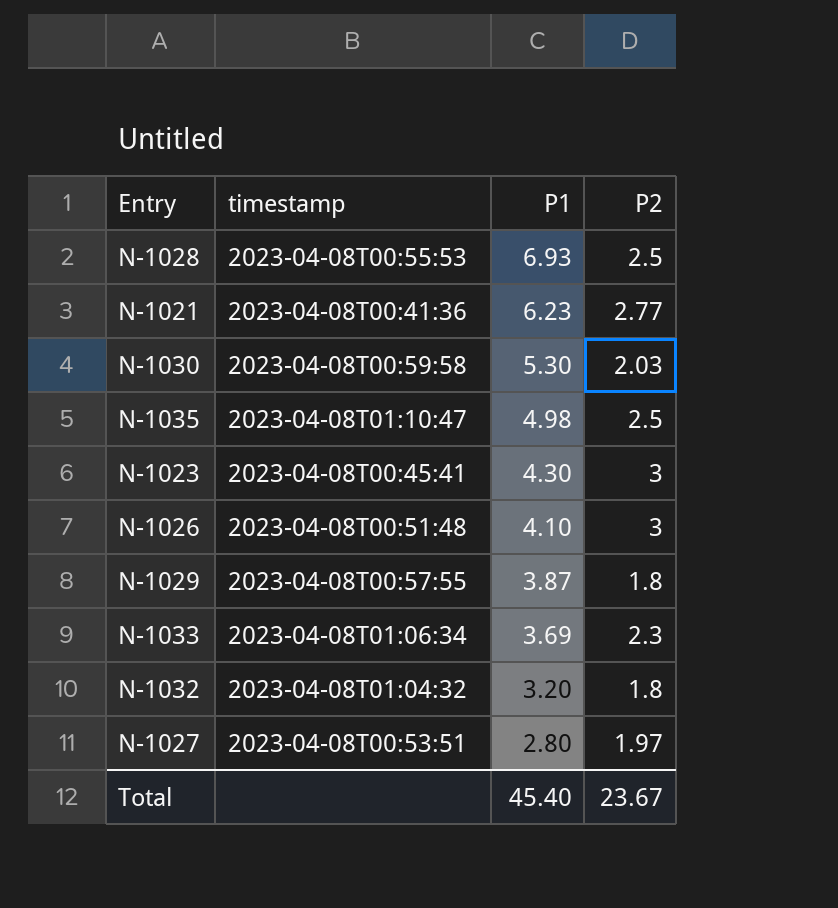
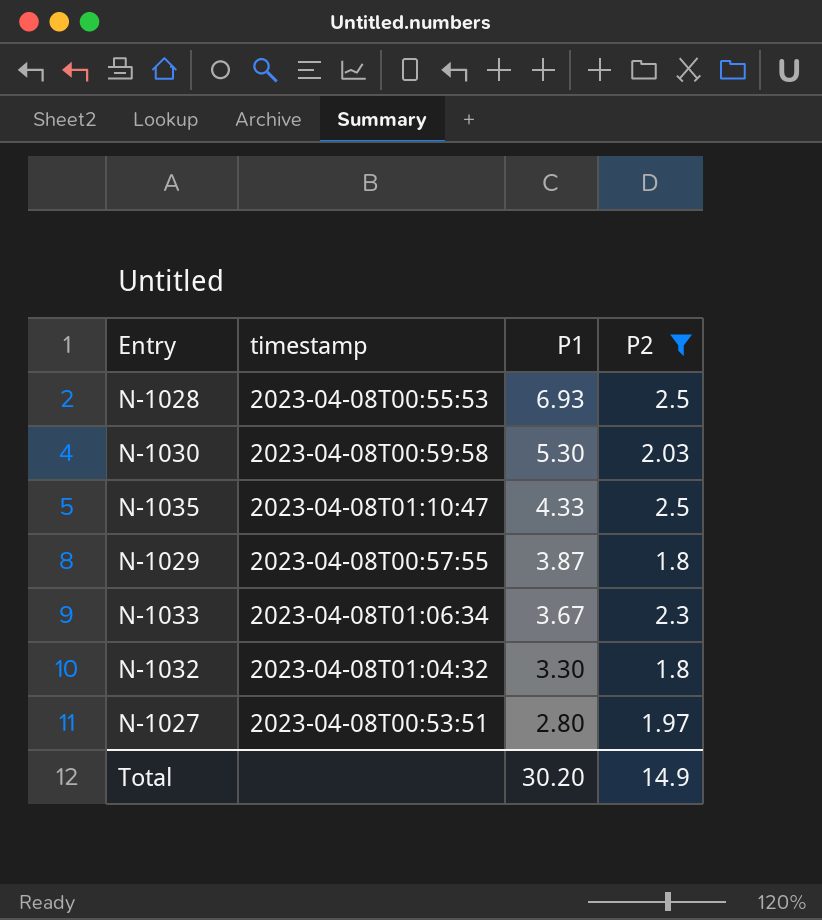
filter: none -> P2 <= 2.5
N-1035 | P1: 4.98 -> 4.33
N-1033 | P1: 3.69 -> 3.67
N-1032 | P1: 3.20 -> 3.30
Total | P1: 45.40 -> 30.20
Total | P2: 23.67 -> 14.9

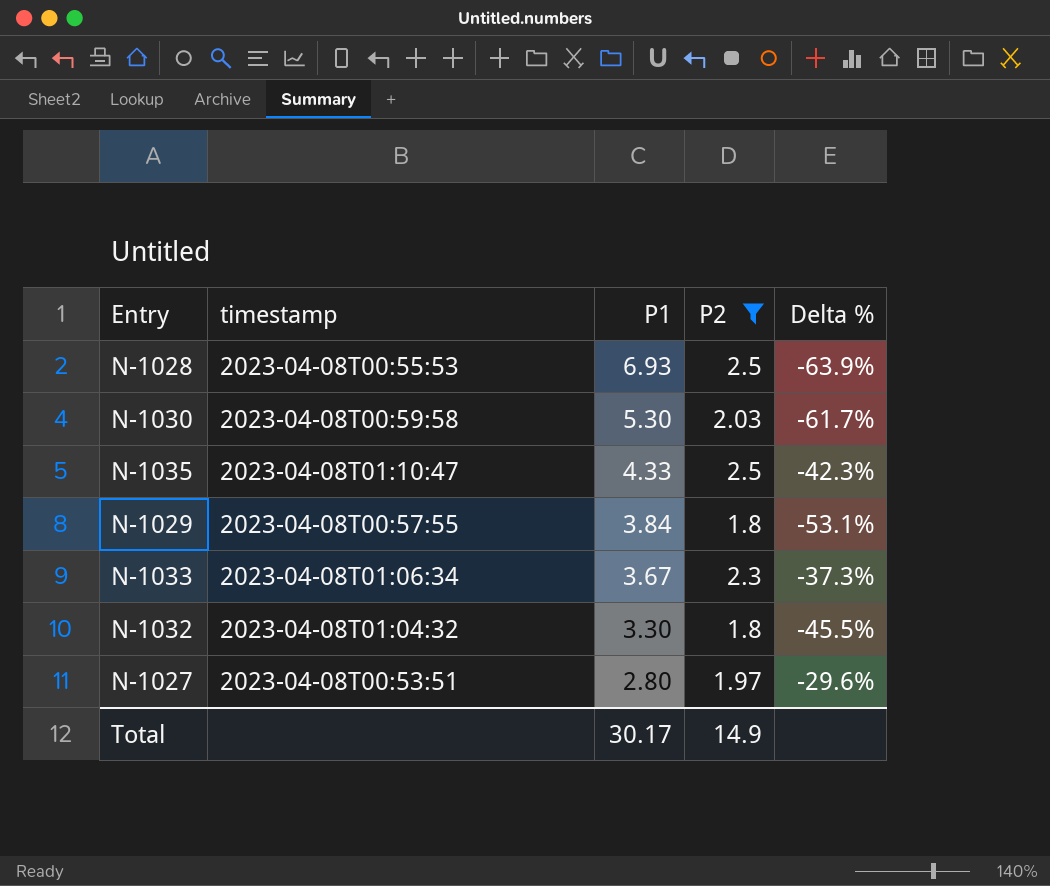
column Delta % | formula: none -> ([P2] - [P1]) / [P1]
N-1029 | P1: 3.87 -> 3.84
Total | P1: 30.20 -> 30.17

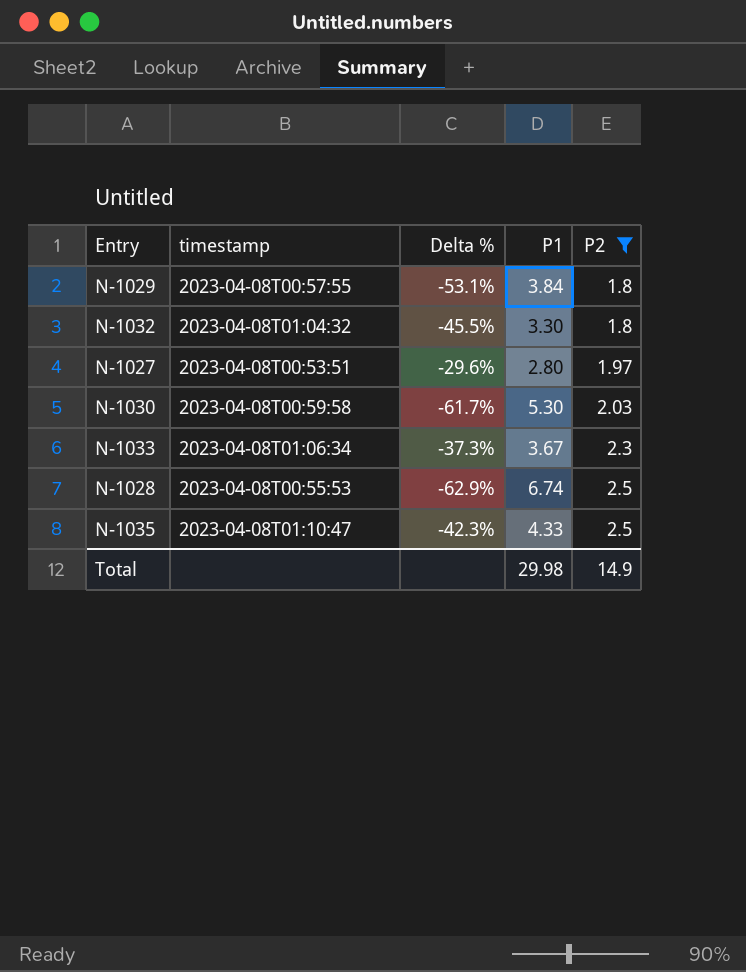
row order: P1 descending -> P2 ascending
column Delta % | position: 5 -> 3
N-1028 | Delta %: -63.9% -> -62.9%
N-1028 | P1: 6.93 -> 6.74
Total | P1: 30.17 -> 29.98

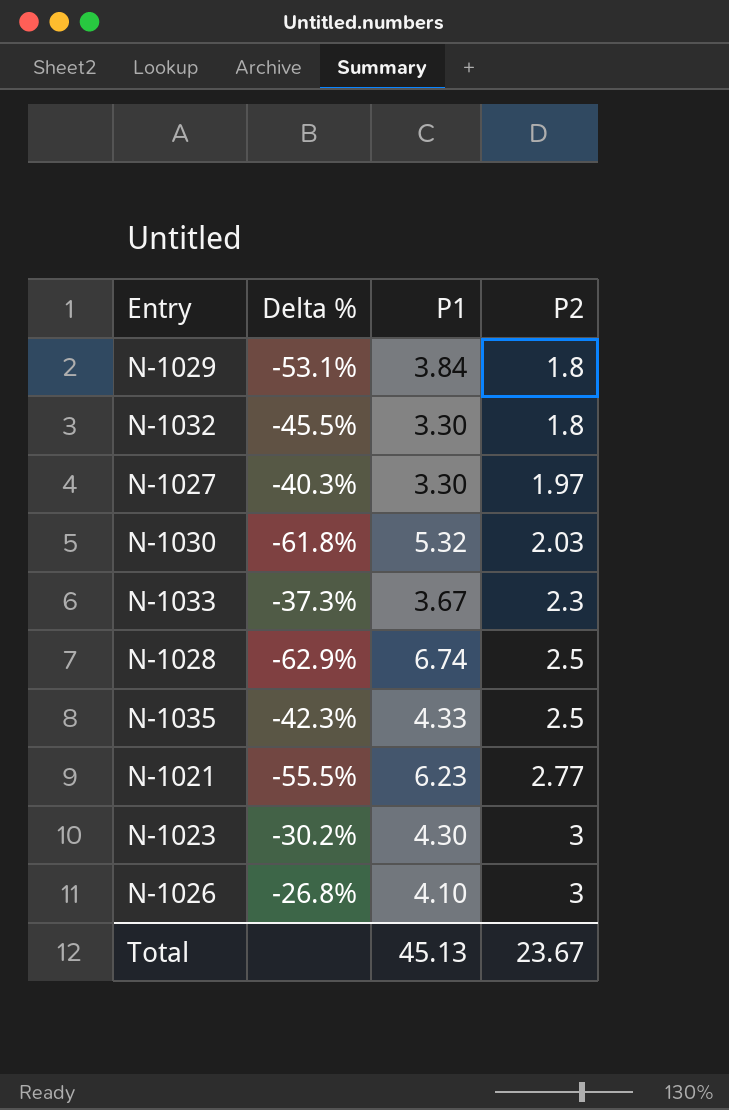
filter: P2 <= 2.5 -> none
column timestamp | position: 2 -> none
N-1027 | Delta %: -29.6% -> -40.3%
N-1027 | P1: 2.80 -> 3.30
N-1030 | Delta %: -61.7% -> -61.8%
N-1030 | P1: 5.30 -> 5.32
Total | P1: 29.98 -> 45.13
Total | P2: 14.9 -> 23.67

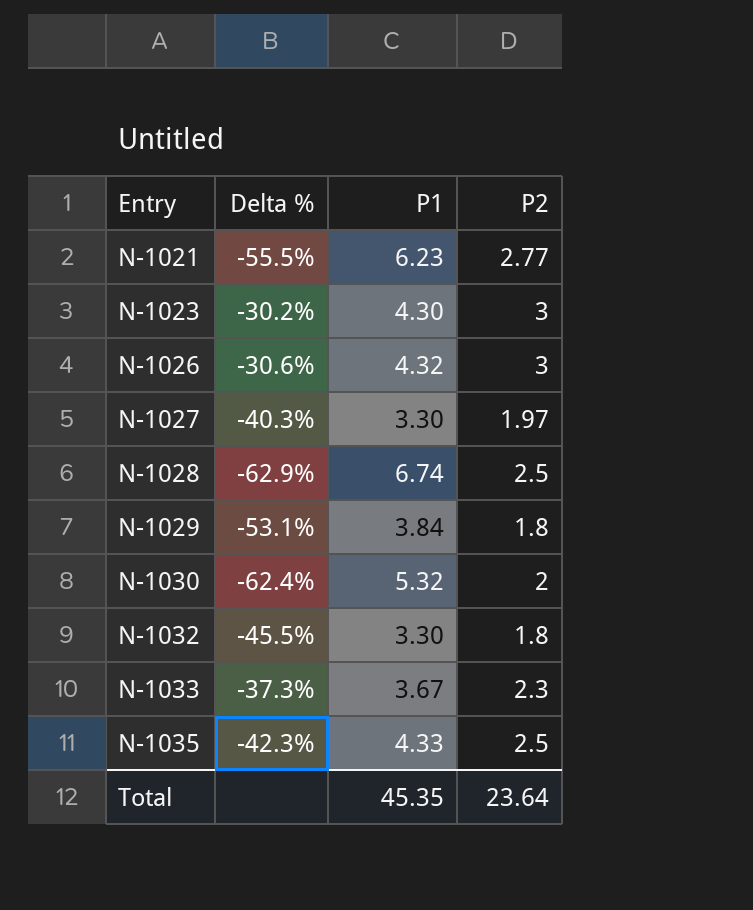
row order: P2 ascending -> Entry ascending
N-1026 | Delta %: -26.8% -> -30.6%
N-1026 | P1: 4.10 -> 4.32
N-1030 | Delta %: -61.8% -> -62.4%
N-1030 | P2: 2.03 -> 2
Total | P1: 45.13 -> 45.35
Total | P2: 23.67 -> 23.64

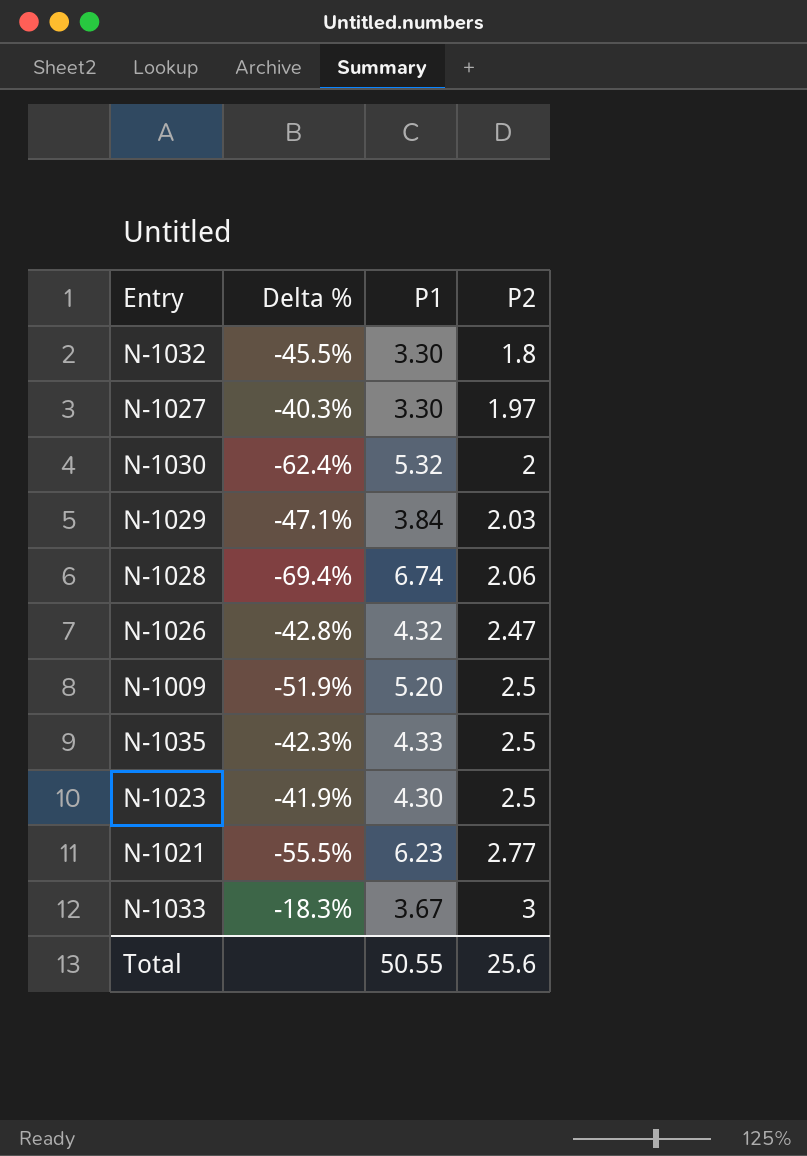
row order: Entry ascending -> P2 ascending
N-1029 | Delta %: -53.1% -> -47.1%
N-1029 | P2: 1.8 -> 2.03
N-1028 | Delta %: -62.9% -> -69.4%
N-1028 | P2: 2.5 -> 2.06
N-1026 | Delta %: -30.6% -> -42.8%
N-1026 | P2: 3 -> 2.47
row N-1009: none -> -51.9% | 5.20 | 2.5
N-1023 | Delta %: -30.2% -> -41.9%
N-1023 | P2: 3 -> 2.5
N-1033 | Delta %: -37.3% -> -18.3%
N-1033 | P2: 2.3 -> 3
Total | P1: 45.35 -> 50.55
Total | P2: 23.64 -> 25.6

